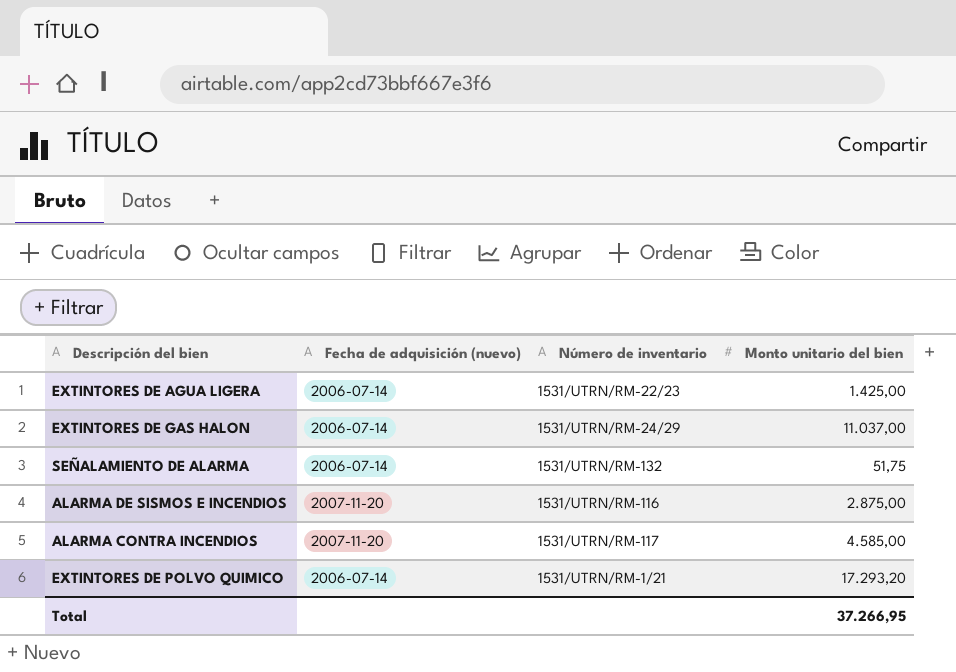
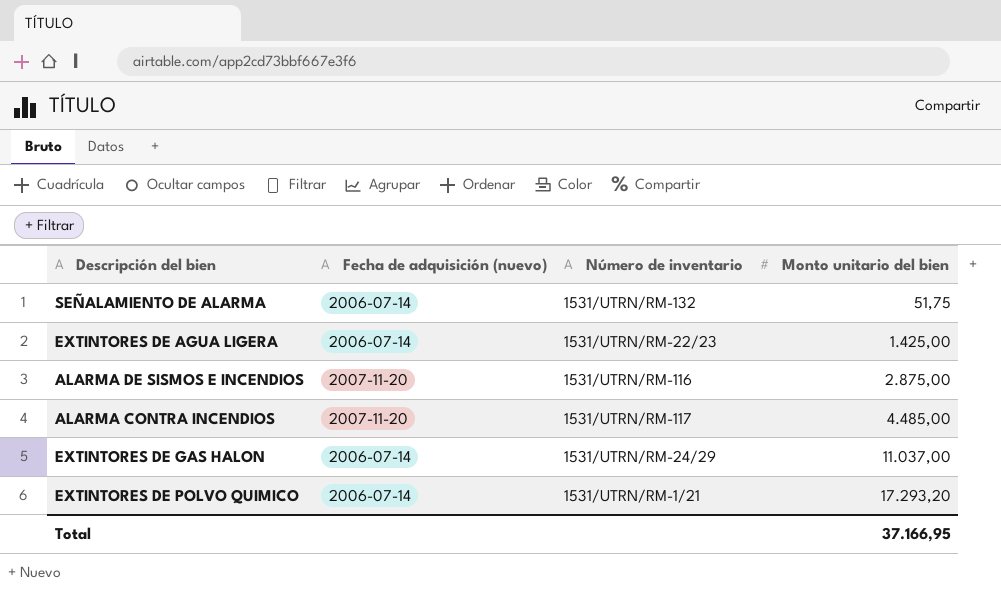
row order: none -> Monto unitario del bien ascending
ALARMA CONTRA INCENDIOS | Monto unitario del bien: 4.585,00 -> 4.485,00
Total | Monto unitario del bien: 37.266,95 -> 37.166,95

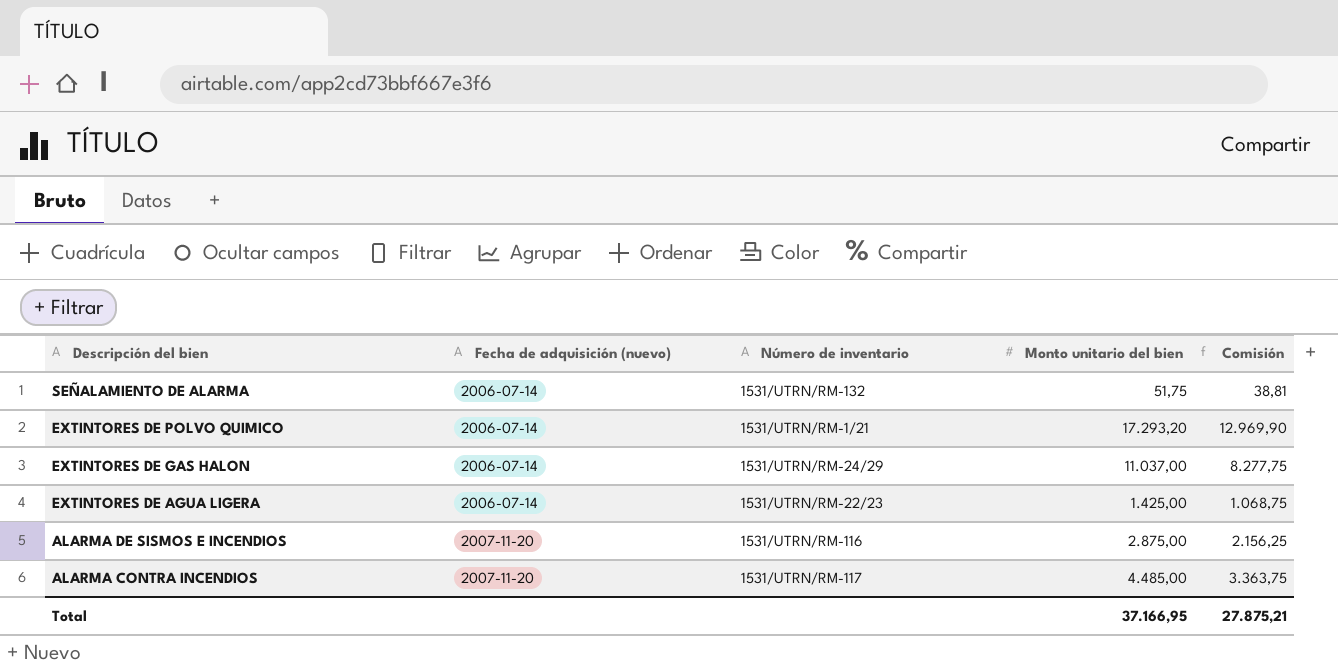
row order: Monto unitario del bien ascending -> Descripción del bien descending
column Comisión | formula: none -> [Monto unitario del bien] * 0,75

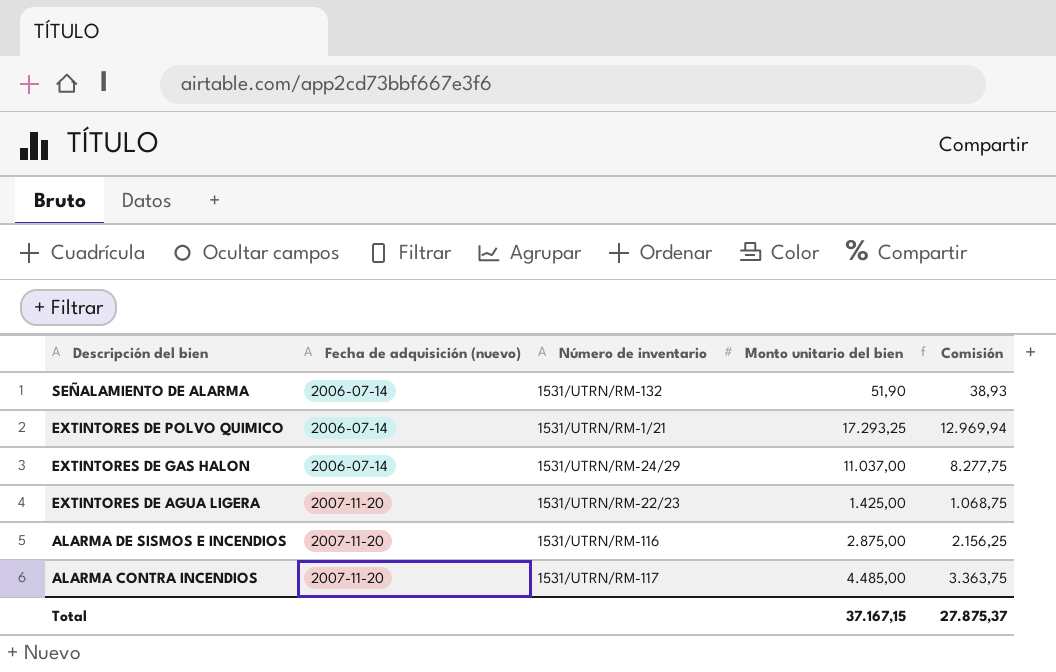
SEÑALAMIENTO DE ALARMA | Monto unitario del bien: 51,75 -> 51,90
SEÑALAMIENTO DE ALARMA | Comisión: 38,81 -> 38,93
EXTINTORES DE POLVO QUIMICO | Monto unitario del bien: 17.293,20 -> 17.293,25
EXTINTORES DE POLVO QUIMICO | Comisión: 12.969,90 -> 12.969,94
EXTINTORES DE AGUA LIGERA | Fecha de adquisición (nuevo): 2006-07-14 -> 2007-11-20
Total | Monto unitario del bien: 37.166,95 -> 37.167,15
Total | Comisión: 27.875,21 -> 27.875,37

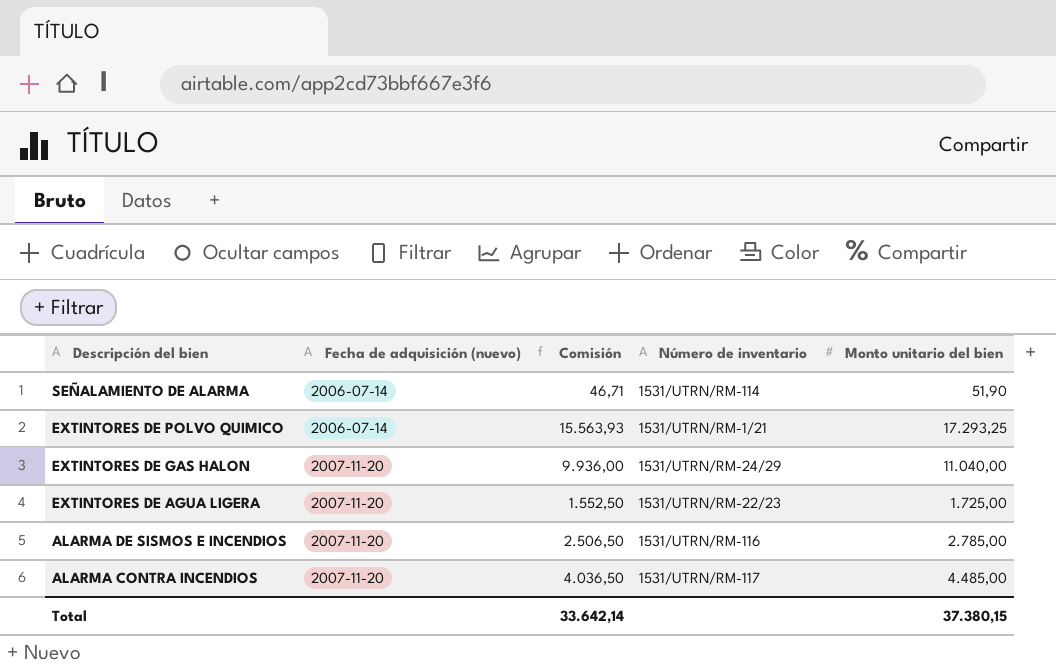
column Comisión | formula: [Monto unitario del bien] * 0,75 -> [Monto unitario del bien] * 0,9
column Comisión | position: 5 -> 3
SEÑALAMIENTO DE ALARMA | Número de inventario: 1531/UTRN/RM-132 -> 1531/UTRN/RM-114
EXTINTORES DE GAS HALON | Fecha de adquisición (nuevo): 2006-07-14 -> 2007-11-20
EXTINTORES DE GAS HALON | Monto unitario del bien: 11.037,00 -> 11.040,00
EXTINTORES DE AGUA LIGERA | Monto unitario del bien: 1.425,00 -> 1.725,00
ALARMA DE SISMOS E INCENDIOS | Monto unitario del bien: 2.875,00 -> 2.785,00
Total | Comisión: 27.875,37 -> 33.642,14
Total | Monto unitario del bien: 37.167,15 -> 37.380,15

